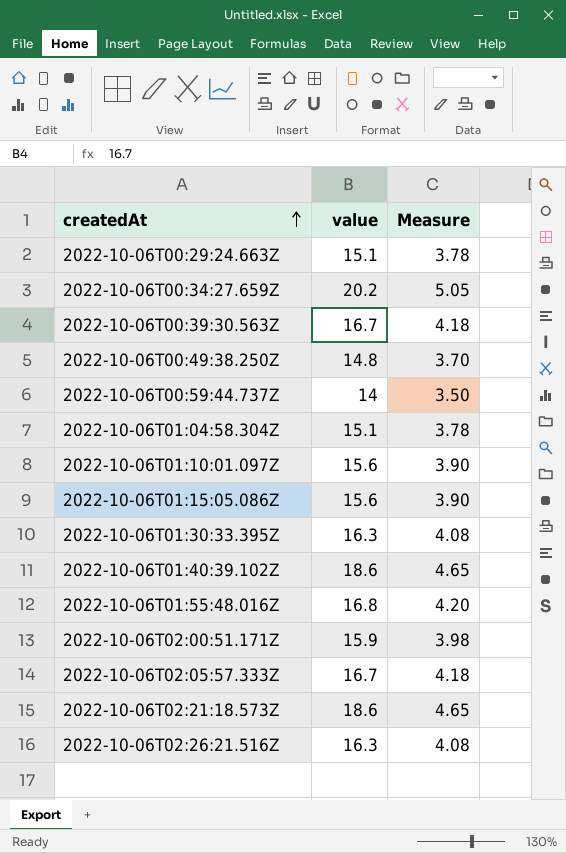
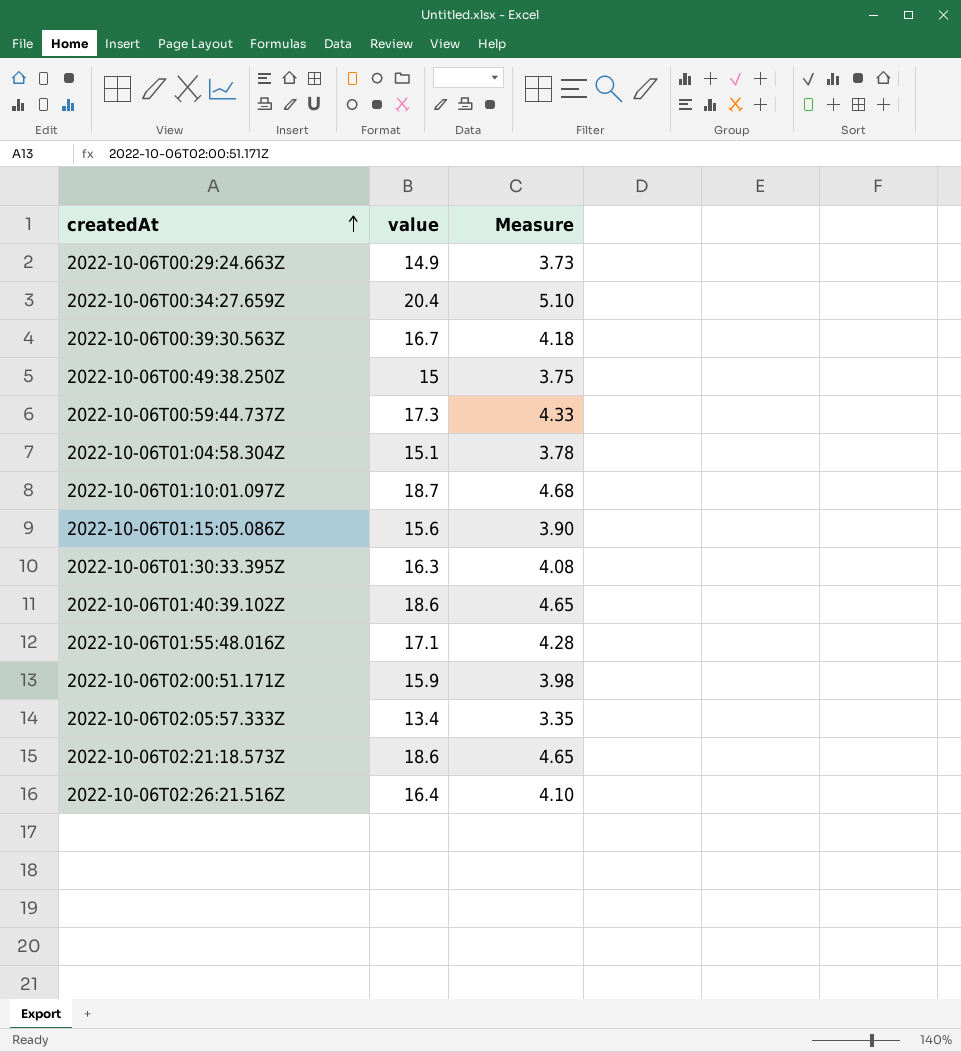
2022-10-06T00:29:24.663Z | value: 15.1 -> 14.9
2022-10-06T00:29:24.663Z | Measure: 3.78 -> 3.73
2022-10-06T00:34:27.659Z | value: 20.2 -> 20.4
2022-10-06T00:34:27.659Z | Measure: 5.05 -> 5.10
2022-10-06T00:49:38.250Z | value: 14.8 -> 15
2022-10-06T00:49:38.250Z | Measure: 3.70 -> 3.75
2022-10-06T00:59:44.737Z | value: 14 -> 17.3
2022-10-06T00:59:44.737Z | Measure: 3.50 -> 4.33
2022-10-06T01:10:01.097Z | value: 15.6 -> 18.7
2022-10-06T01:10:01.097Z | Measure: 3.90 -> 4.68
2022-10-06T01:55:48.016Z | value: 16.8 -> 17.1
2022-10-06T01:55:48.016Z | Measure: 4.20 -> 4.28
2022-10-06T02:05:57.333Z | value: 16.7 -> 13.4
2022-10-06T02:05:57.333Z | Measure: 4.18 -> 3.35
2022-10-06T02:26:21.516Z | value: 16.3 -> 16.4
2022-10-06T02:26:21.516Z | Measure: 4.08 -> 4.10

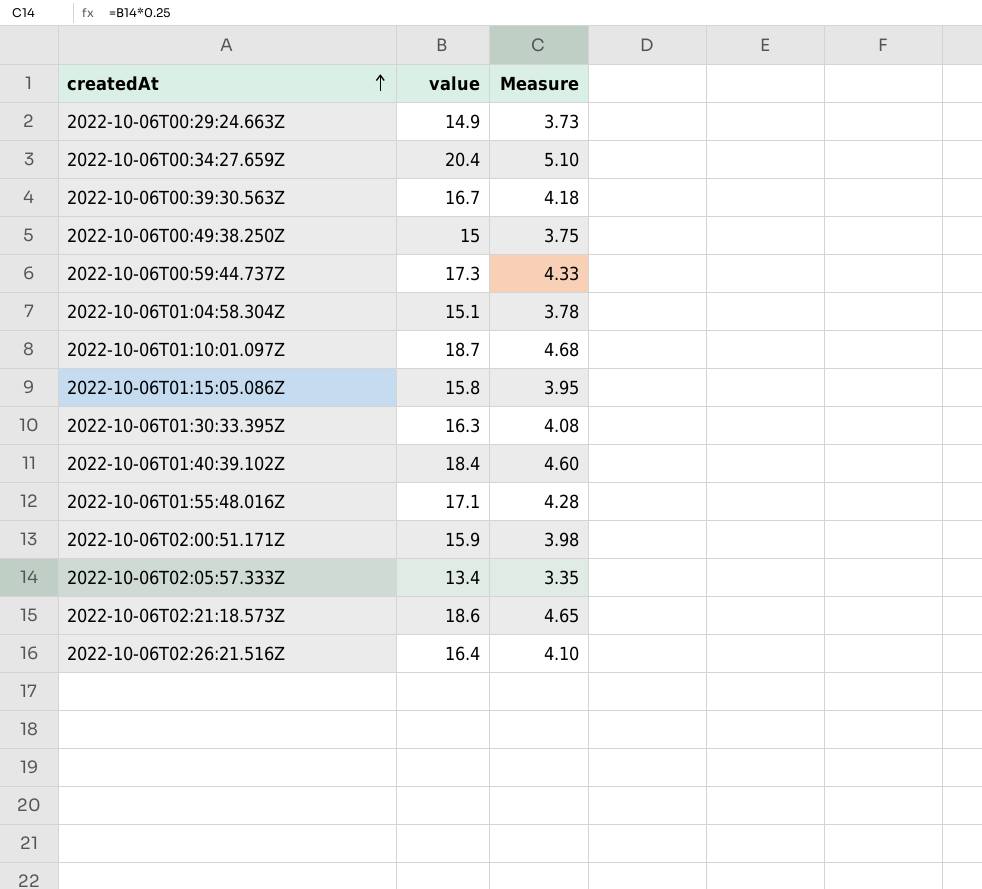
2022-10-06T01:15:05.086Z | value: 15.6 -> 15.8
2022-10-06T01:15:05.086Z | Measure: 3.90 -> 3.95
2022-10-06T01:40:39.102Z | value: 18.6 -> 18.4
2022-10-06T01:40:39.102Z | Measure: 4.65 -> 4.60

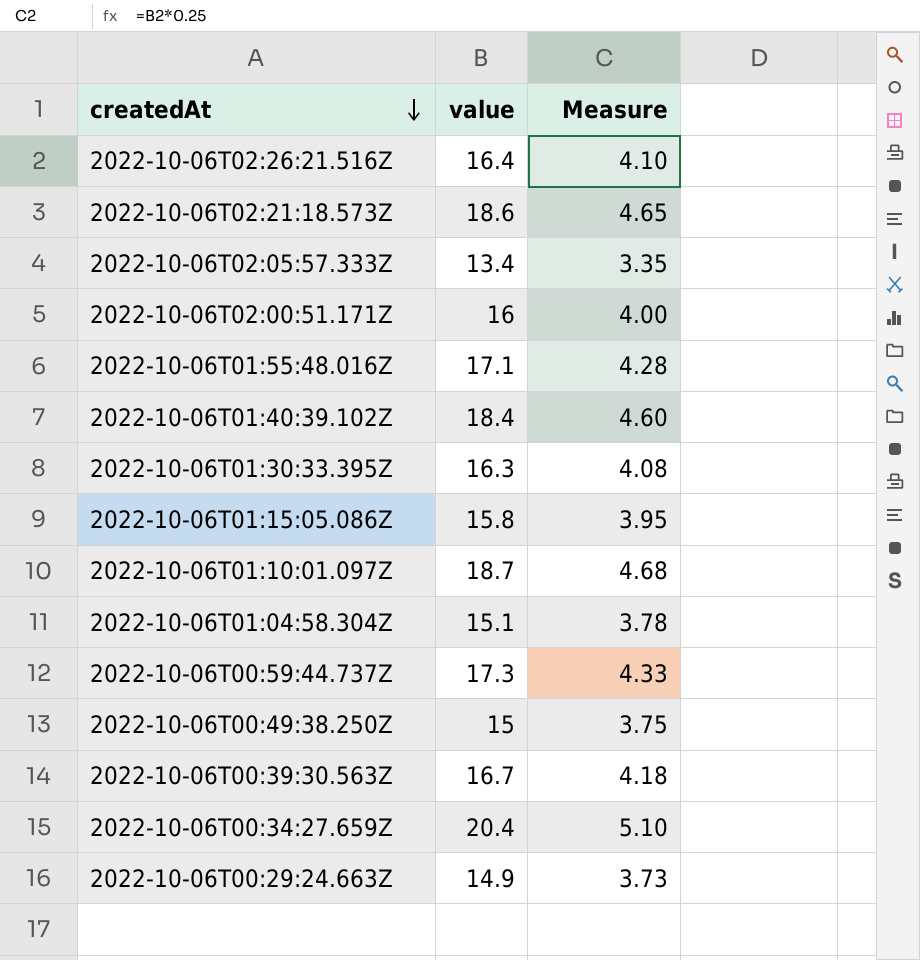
row order: createdAt ascending -> createdAt descending
2022-10-06T02:00:51.171Z | value: 15.9 -> 16
2022-10-06T02:00:51.171Z | Measure: 3.98 -> 4.00

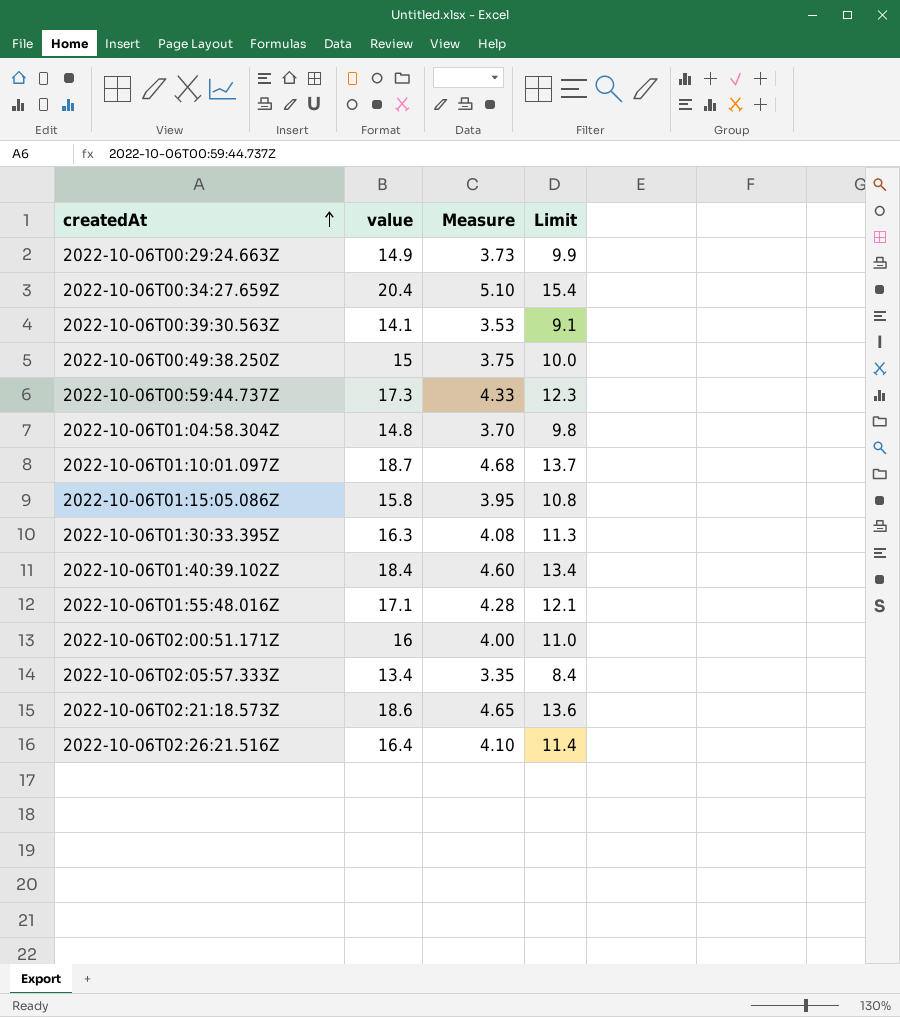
row order: createdAt descending -> createdAt ascending
column Limit | formula: none -> [value] - 5
2022-10-06T00:39:30.563Z | value: 16.7 -> 14.1
2022-10-06T00:39:30.563Z | Measure: 4.18 -> 3.53
2022-10-06T01:04:58.304Z | value: 15.1 -> 14.8
2022-10-06T01:04:58.304Z | Measure: 3.78 -> 3.70

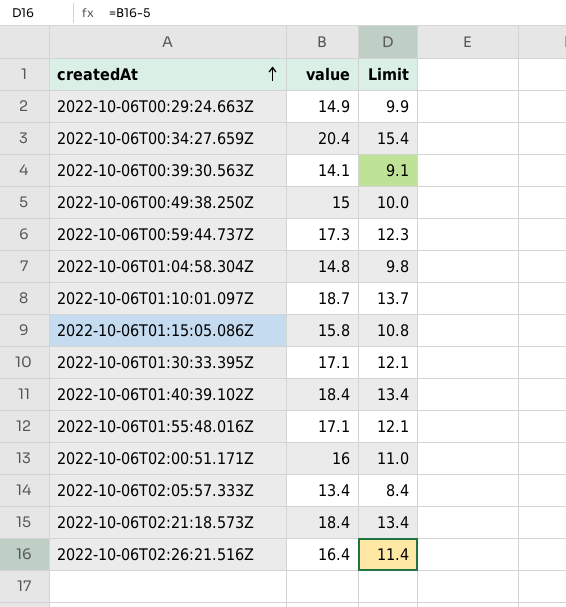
column Measure | formula: [value] * 0.25 -> none
2022-10-06T01:30:33.395Z | value: 16.3 -> 17.1
2022-10-06T01:30:33.395Z | Limit: 11.3 -> 12.1
2022-10-06T02:21:18.573Z | value: 18.6 -> 18.4
2022-10-06T02:21:18.573Z | Limit: 13.6 -> 13.4

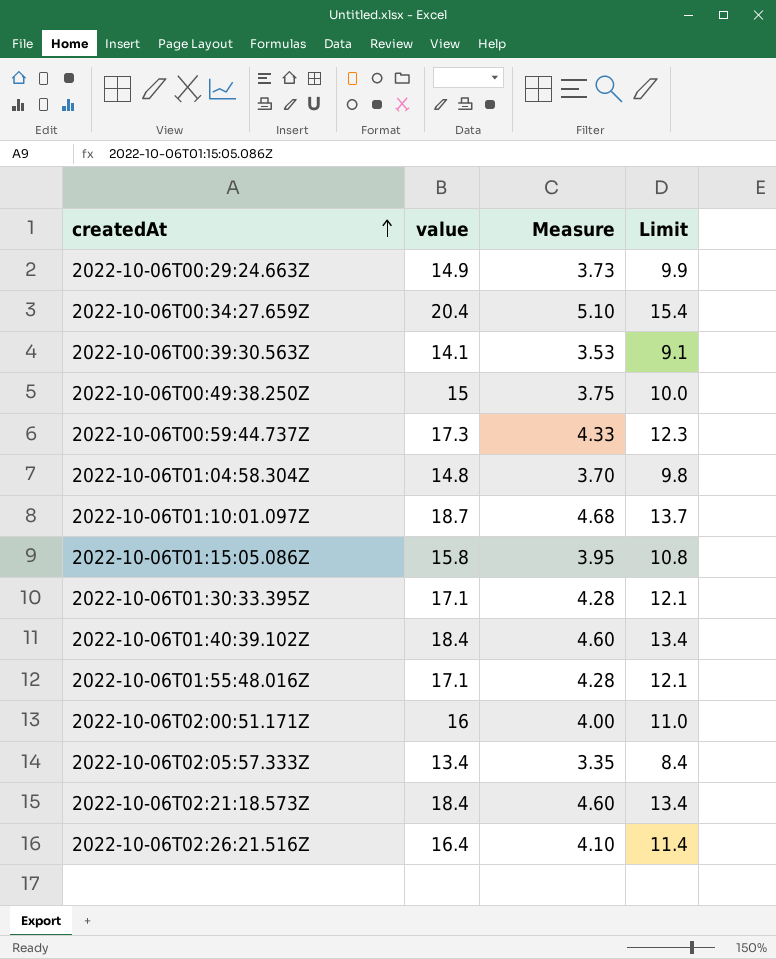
column Measure | formula: none -> [value] * 0.25

